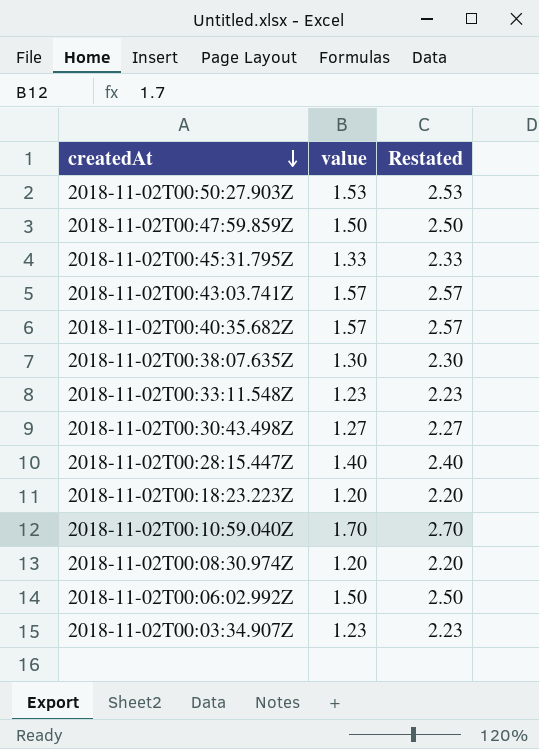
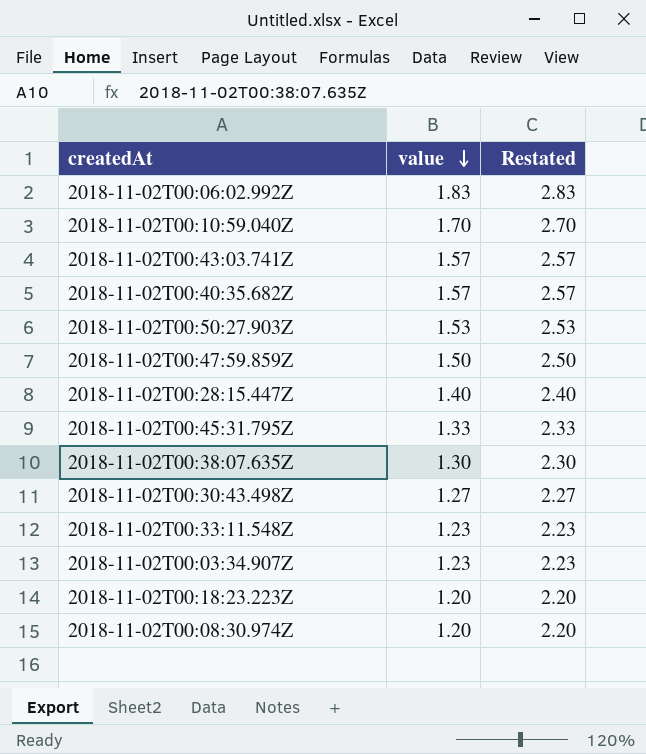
row order: createdAt descending -> value descending
2018-11-02T00:06:02.992Z | value: 1.50 -> 1.83
2018-11-02T00:06:02.992Z | Restated: 2.50 -> 2.83

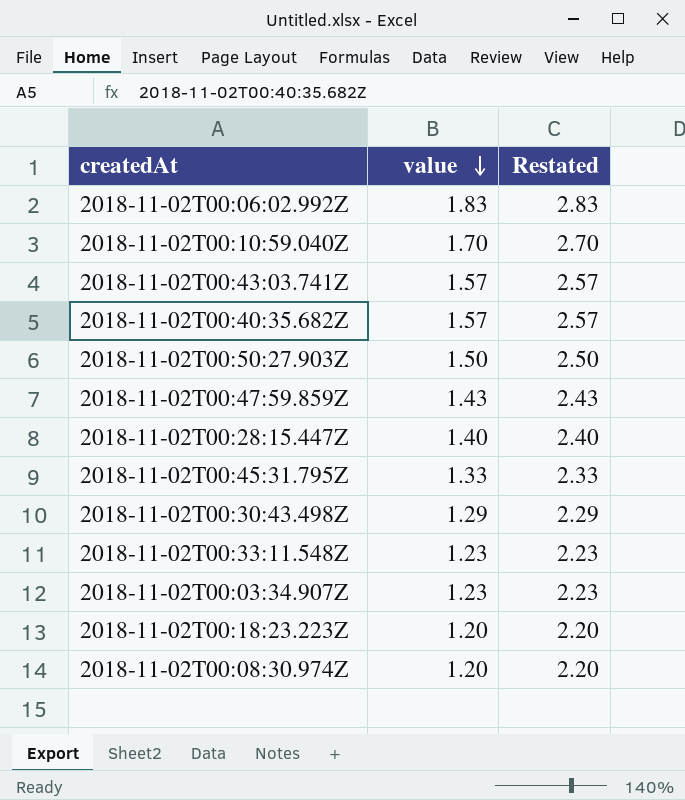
row 2018-11-02T00:38:07.635Z: 1.30 | 2.30 -> none
2018-11-02T00:50:27.903Z | value: 1.53 -> 1.50
2018-11-02T00:50:27.903Z | Restated: 2.53 -> 2.50
2018-11-02T00:47:59.859Z | value: 1.50 -> 1.43
2018-11-02T00:47:59.859Z | Restated: 2.50 -> 2.43
2018-11-02T00:30:43.498Z | value: 1.27 -> 1.29
2018-11-02T00:30:43.498Z | Restated: 2.27 -> 2.29

